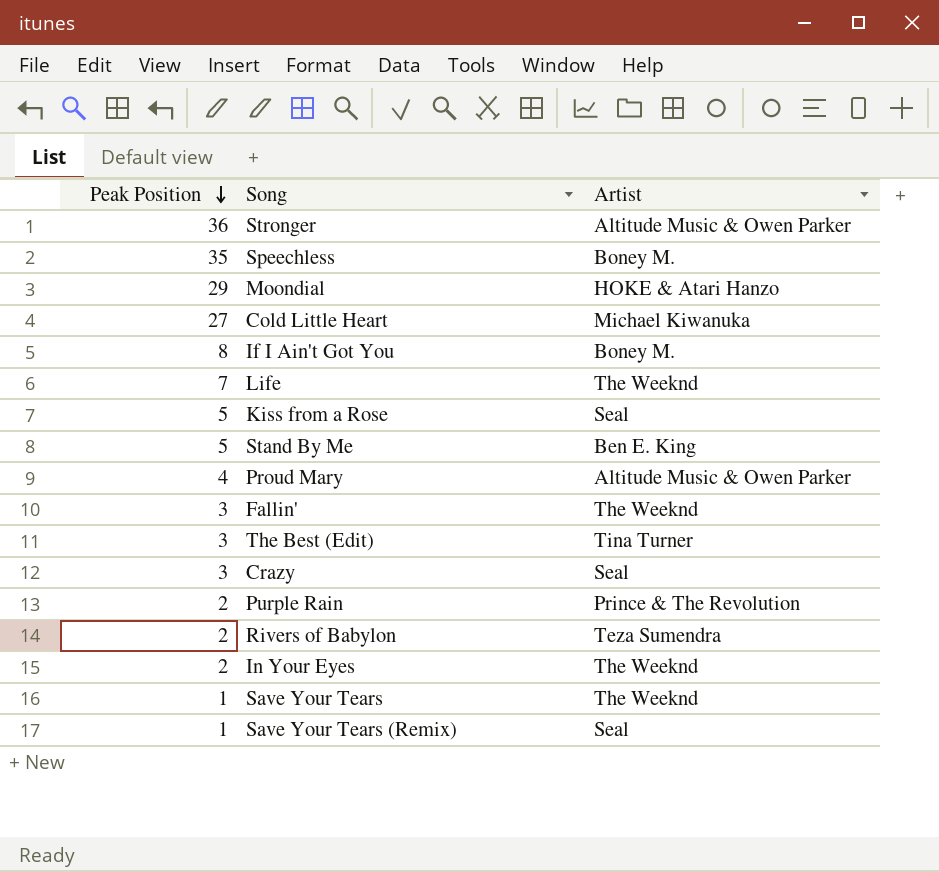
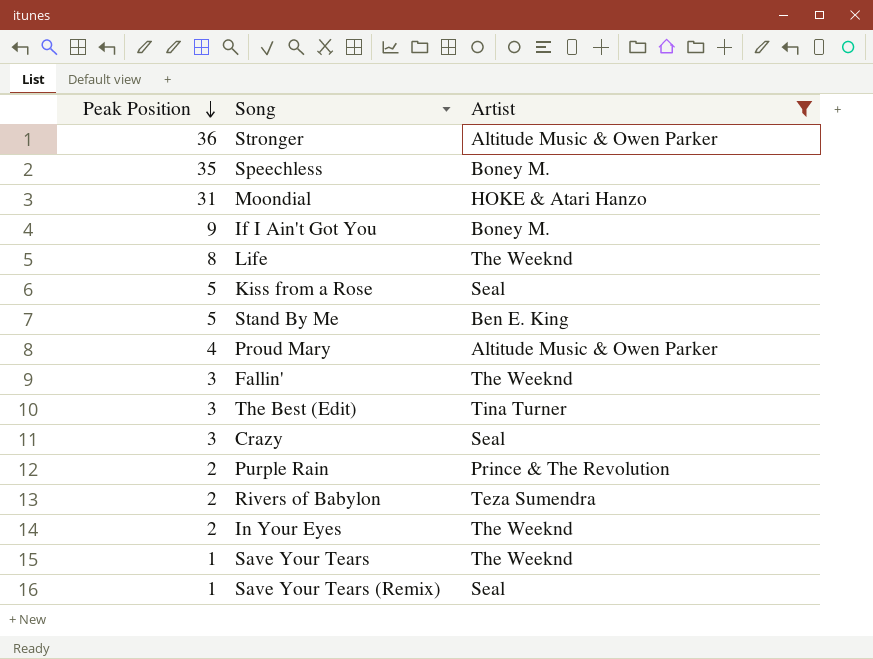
filter: none -> Artist != Michael Kiwanuka
Moondial | Peak Position: 29 -> 31
If I Ain't Got You | Peak Position: 8 -> 9
Life | Peak Position: 7 -> 8

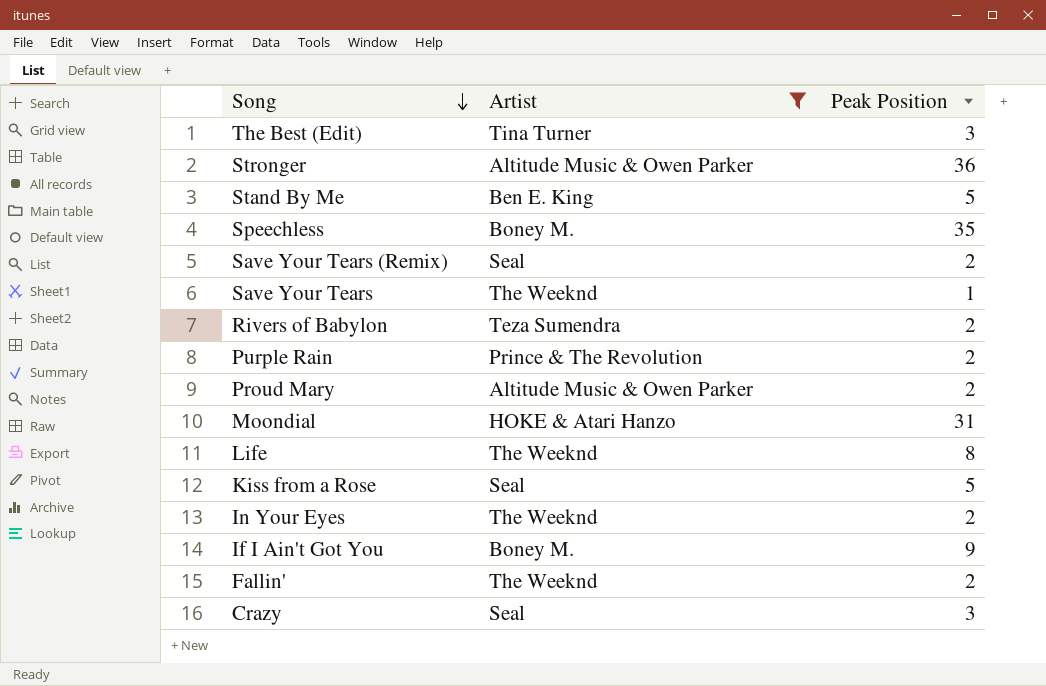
row order: Peak Position descending -> Song descending
column Peak Position | position: 1 -> 3
Save Your Tears (Remix) | Peak Position: 1 -> 2
Proud Mary | Peak Position: 4 -> 2
Fallin' | Peak Position: 3 -> 2

